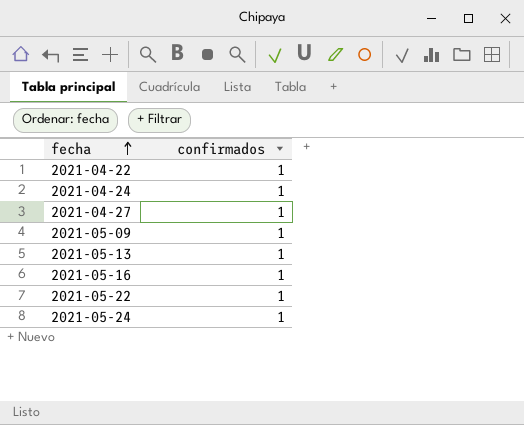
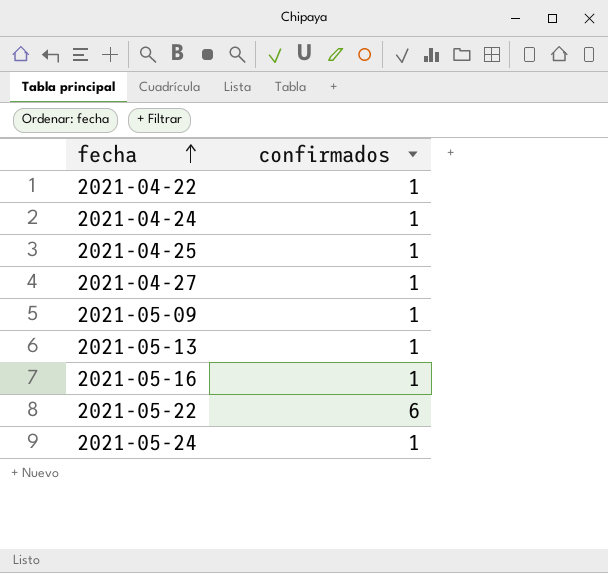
row 2021-04-25: none -> 1
2021-05-22 | confirmados: 1 -> 6

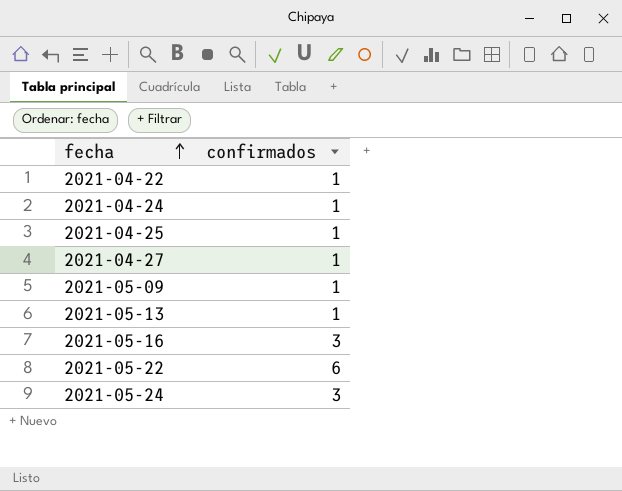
2021-05-16 | confirmados: 1 -> 3
2021-05-24 | confirmados: 1 -> 3

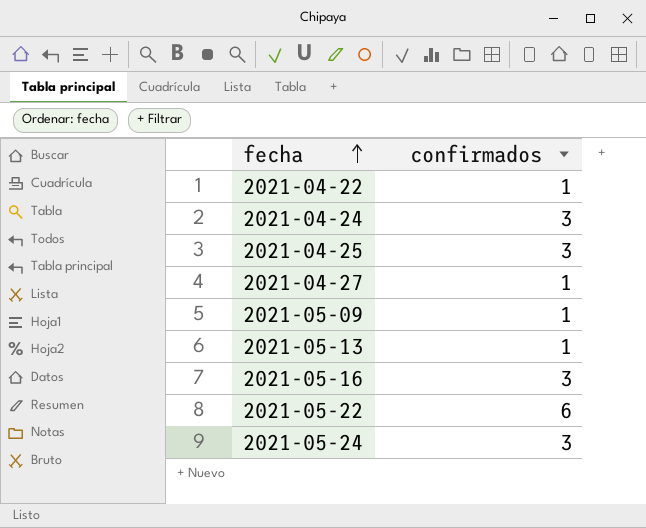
2021-04-24 | confirmados: 1 -> 3
2021-04-25 | confirmados: 1 -> 3

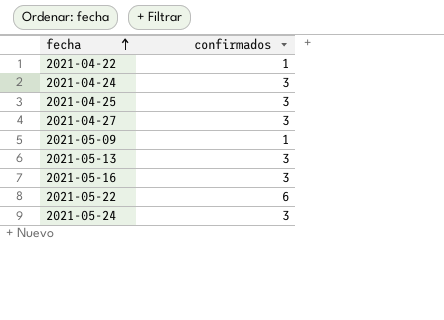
2021-04-27 | confirmados: 1 -> 3
2021-05-13 | confirmados: 1 -> 3

